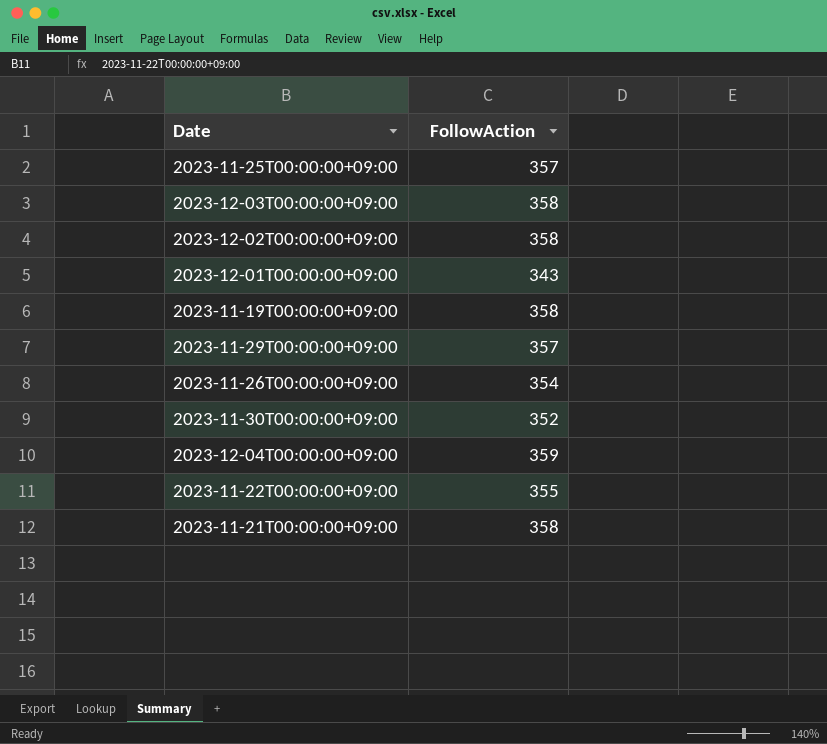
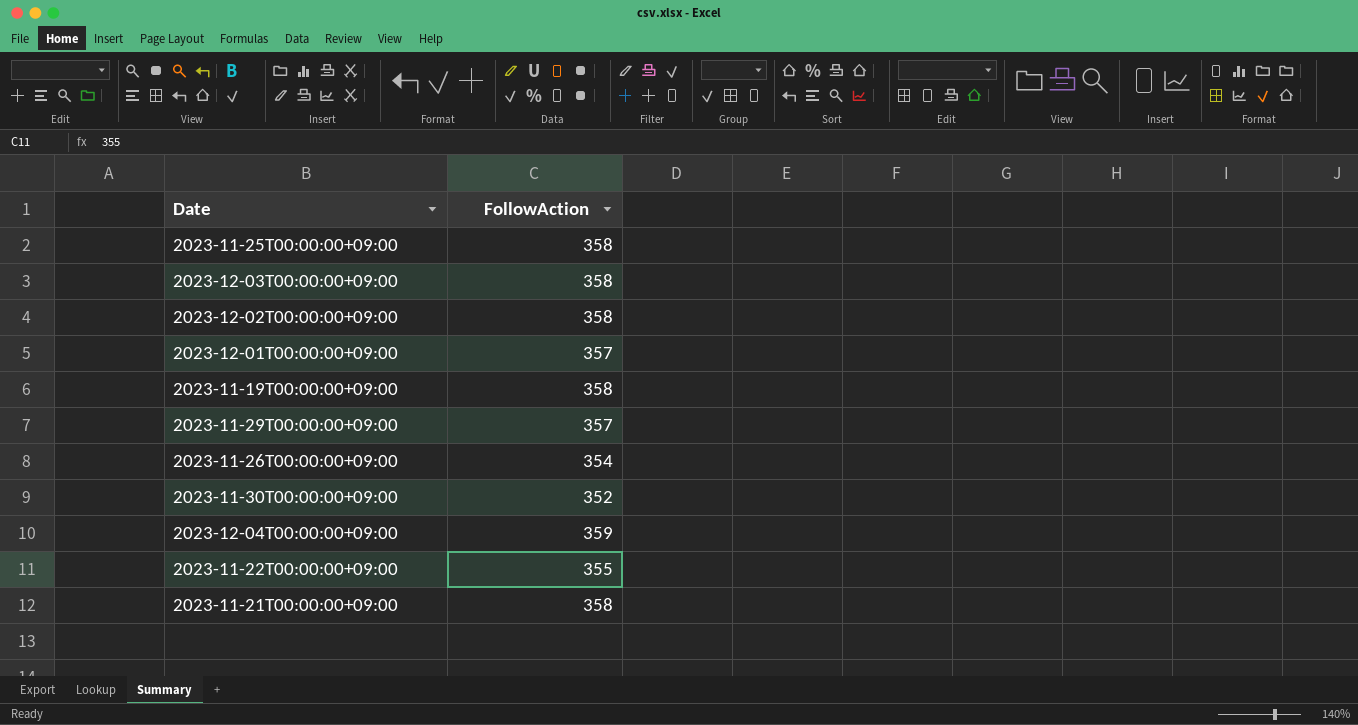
2023-11-25T00:00:00+09:00 | FollowAction: 357 -> 358
2023-12-01T00:00:00+09:00 | FollowAction: 343 -> 357

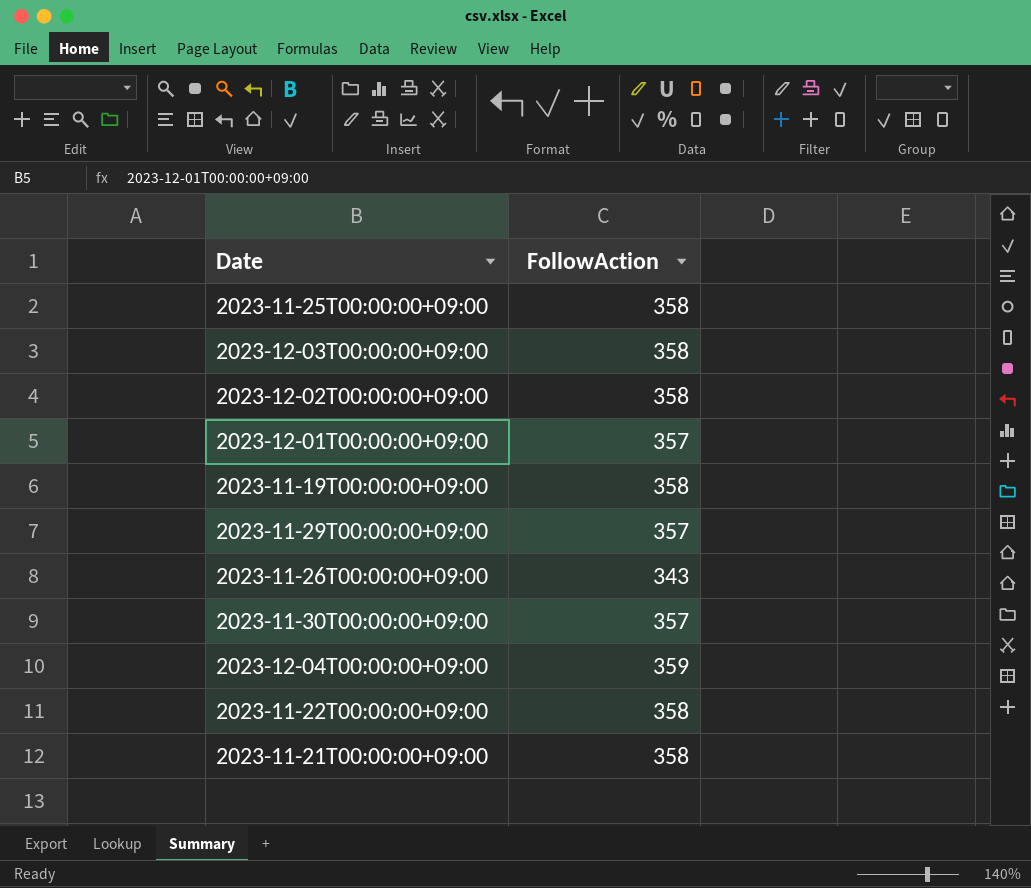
2023-11-26T00:00:00+09:00 | FollowAction: 354 -> 343
2023-11-30T00:00:00+09:00 | FollowAction: 352 -> 357
2023-11-22T00:00:00+09:00 | FollowAction: 355 -> 358

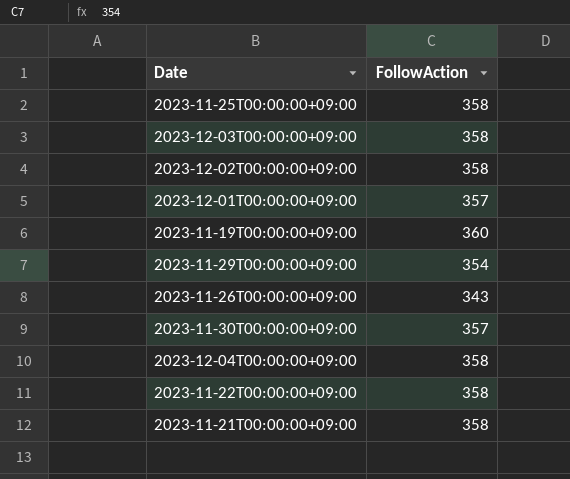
2023-11-19T00:00:00+09:00 | FollowAction: 358 -> 360
2023-11-29T00:00:00+09:00 | FollowAction: 357 -> 354
2023-12-04T00:00:00+09:00 | FollowAction: 359 -> 358

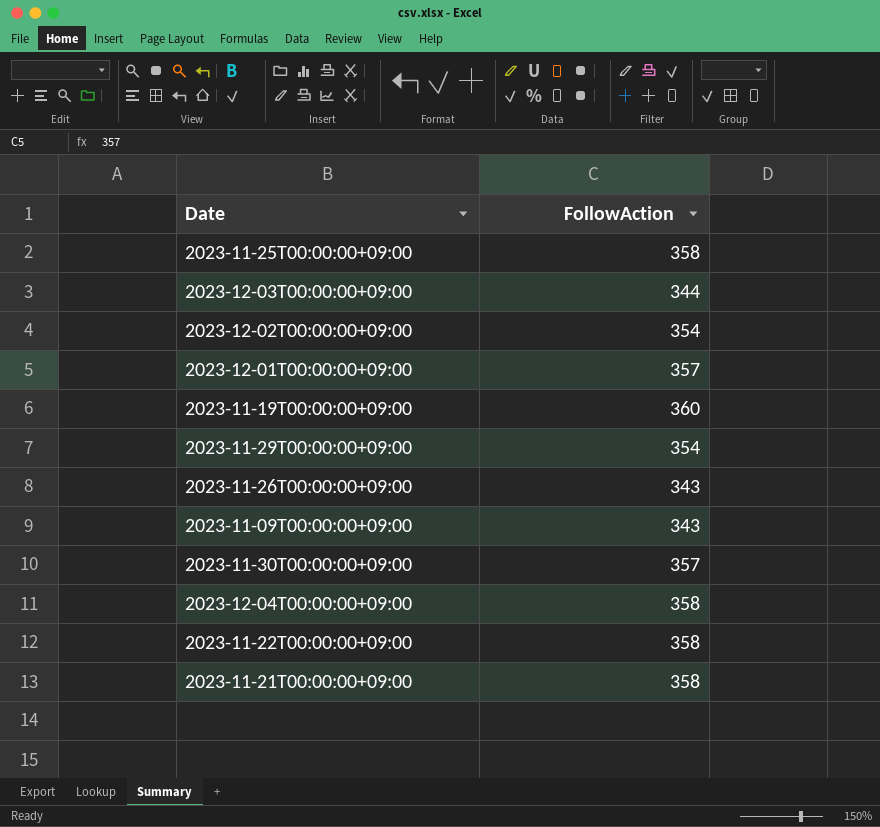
2023-12-03T00:00:00+09:00 | FollowAction: 358 -> 344
2023-12-02T00:00:00+09:00 | FollowAction: 358 -> 354
row 2023-11-09T00:00:00+09:00: none -> 343

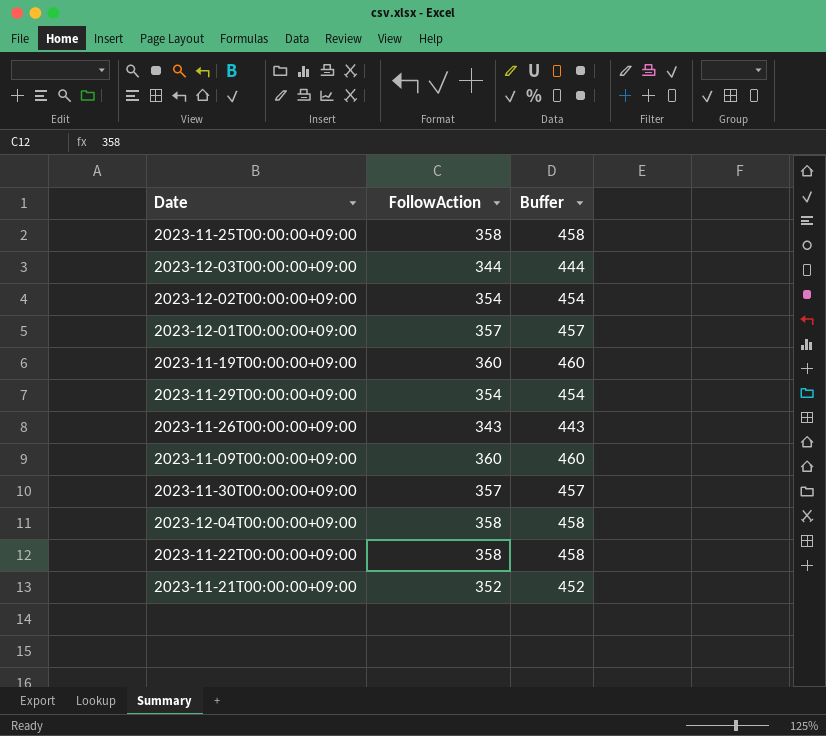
column Buffer | formula: none -> [FollowAction] + 100
2023-11-09T00:00:00+09:00 | FollowAction: 343 -> 360
2023-11-21T00:00:00+09:00 | FollowAction: 358 -> 352

